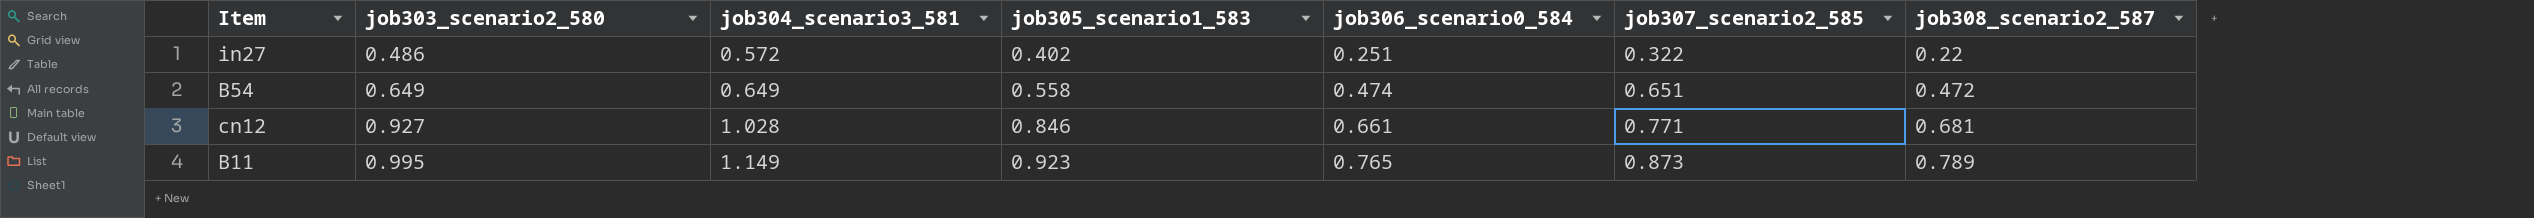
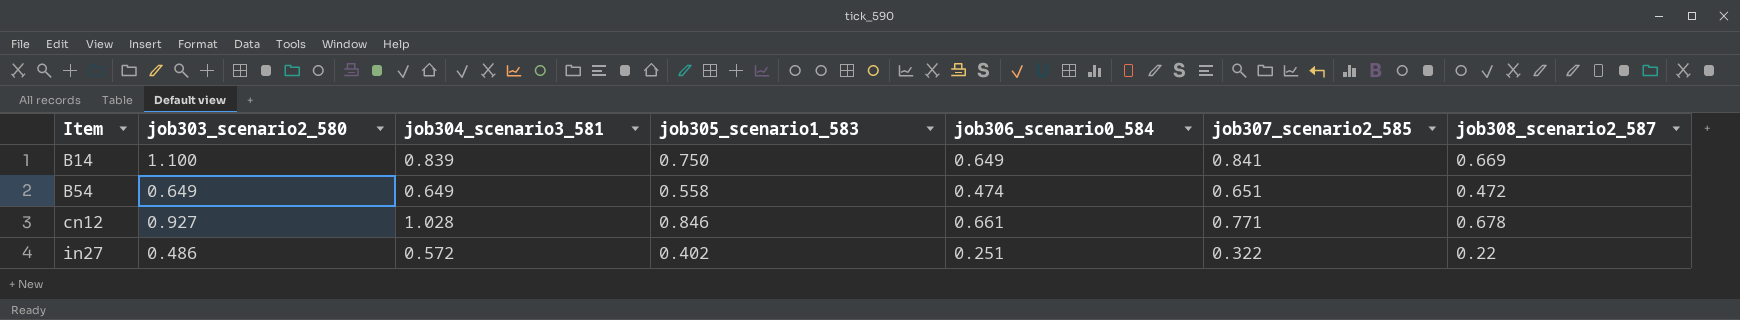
row order: job303_scenario2_580 ascending -> Item ascending
row B11: 0.995 | 1.149 | 0.923 | 0.765 | 0.873 | 0.789 -> none
row B14: none -> 1.100 | 0.839 | 0.750 | 0.649 | 0.841 | 0.669
cn12 | job308_scenario2_587: 0.681 -> 0.678

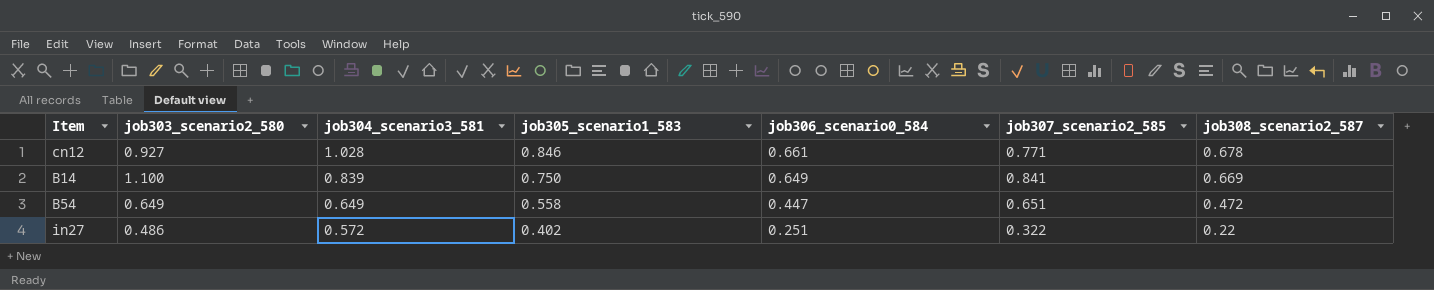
row order: Item ascending -> job304_scenario3_581 descending
B54 | job306_scenario0_584: 0.474 -> 0.447

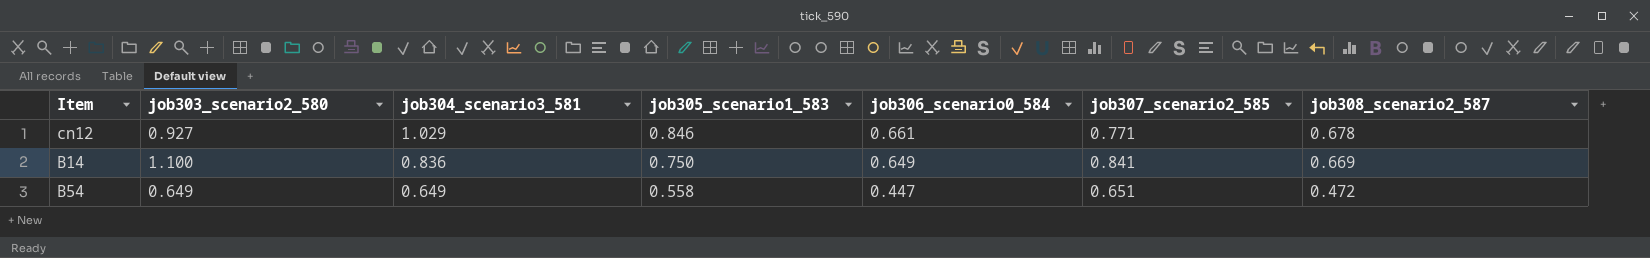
row in27: 0.486 | 0.572 | 0.402 | 0.251 | 0.322 | 0.22 -> none
cn12 | job304_scenario3_581: 1.028 -> 1.029
B14 | job304_scenario3_581: 0.839 -> 0.836

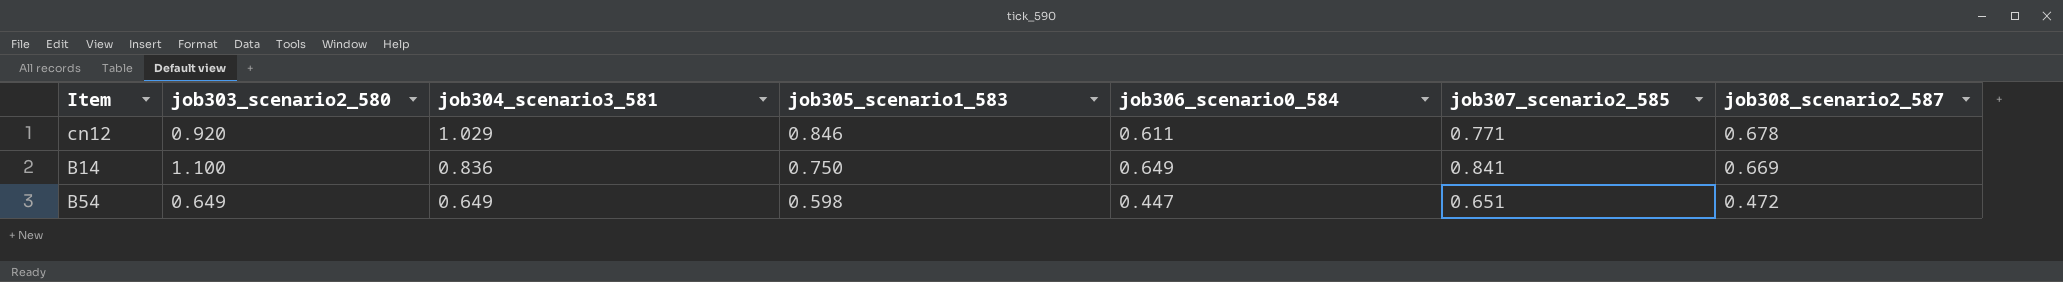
cn12 | job303_scenario2_580: 0.927 -> 0.920
cn12 | job306_scenario0_584: 0.661 -> 0.611
B54 | job305_scenario1_583: 0.558 -> 0.598

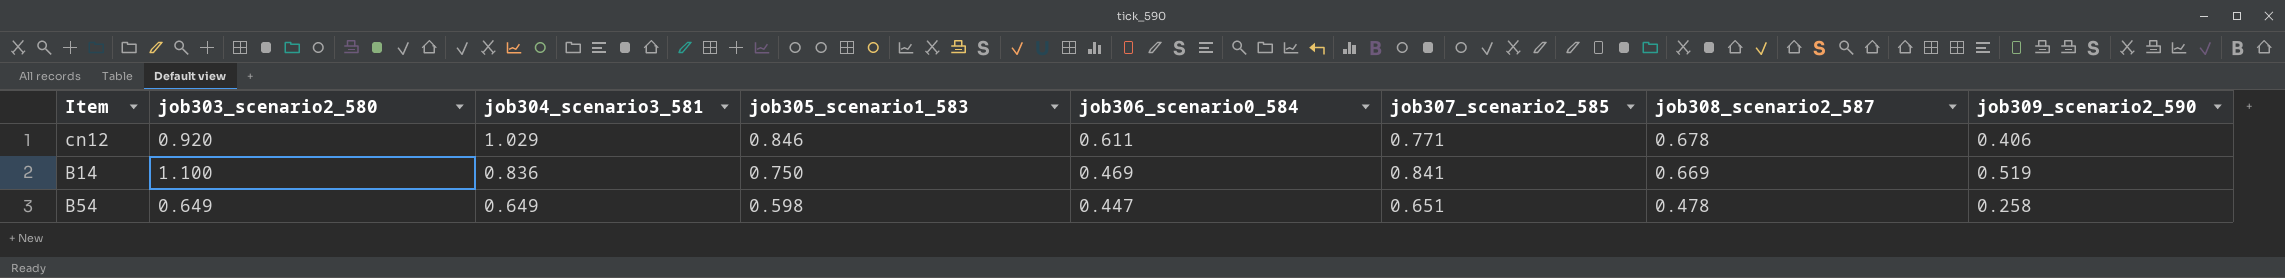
column job309_scenario2_590 | position: none -> 8
B14 | job306_scenario0_584: 0.649 -> 0.469
B54 | job308_scenario2_587: 0.472 -> 0.478

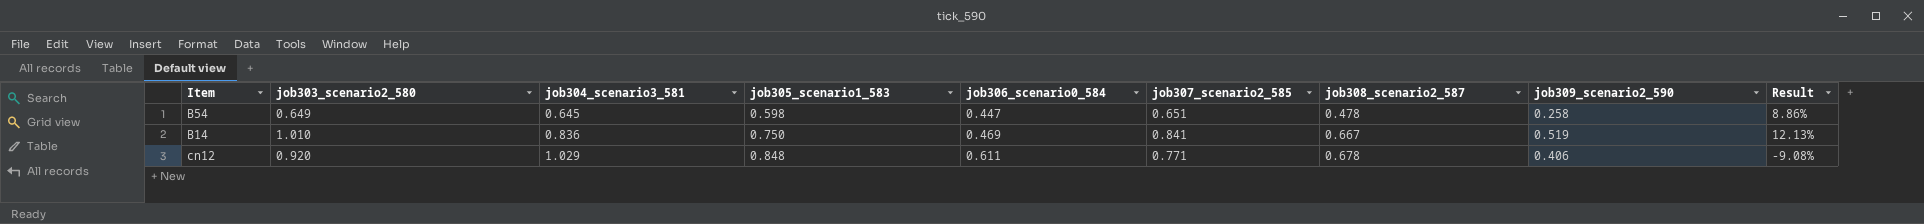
row order: job304_scenario3_581 descending -> job304_scenario3_581 ascending
column Result | formula: none -> ([job307_scenario2_585] - [job305_scenario1_583]) / [job305_scenario1_583]
B54 | job304_scenario3_581: 0.649 -> 0.645
B14 | job303_scenario2_580: 1.100 -> 1.010
B14 | job308_scenario2_587: 0.669 -> 0.667
cn12 | job305_scenario1_583: 0.846 -> 0.848

